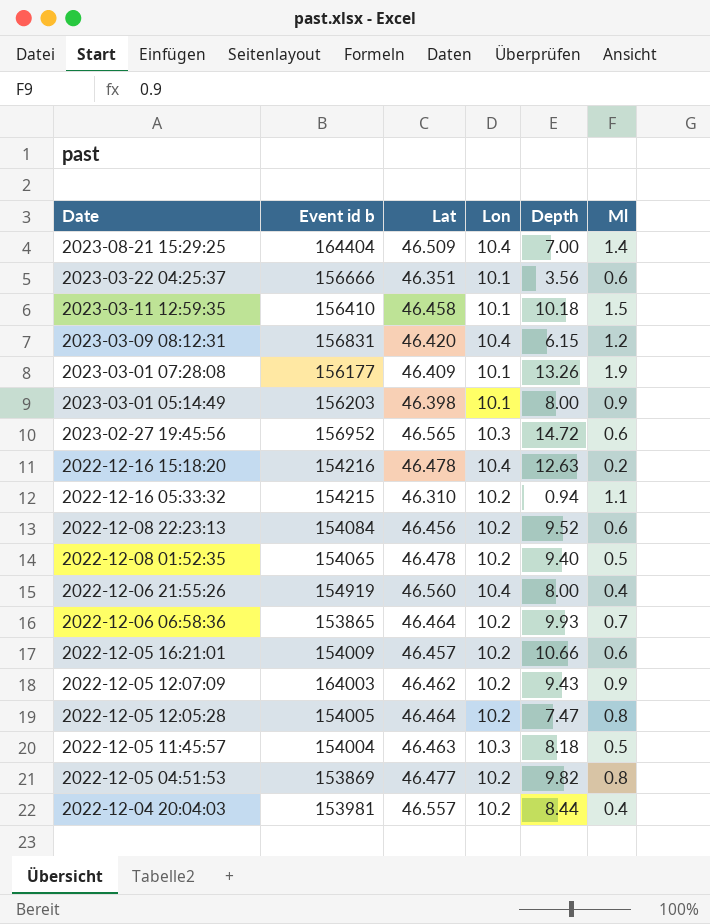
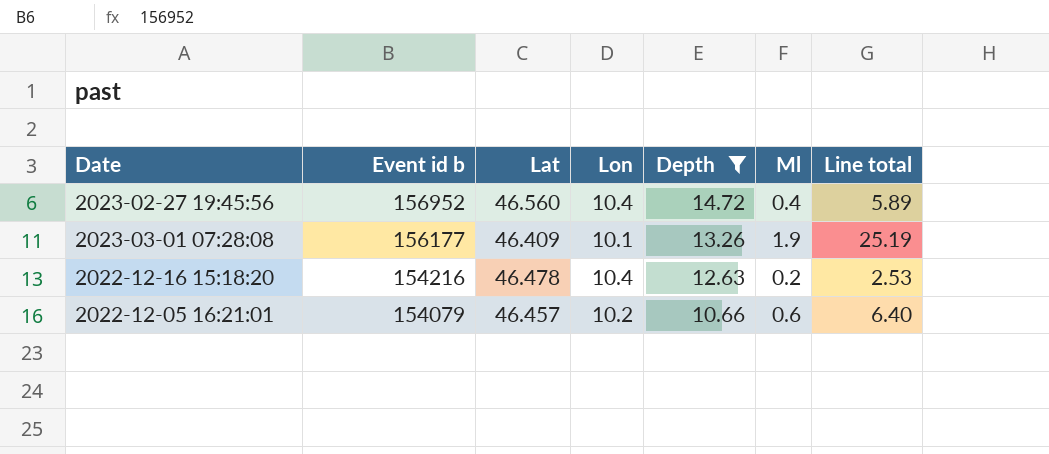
filter: none -> Depth >= 10.66
row order: Date descending -> Event id b descending
column Line total | formula: none -> [Depth] * [Ml]
2023-02-27 19:45:56 | Lat: 46.565 -> 46.560
2023-02-27 19:45:56 | Lon: 10.3 -> 10.4
2023-02-27 19:45:56 | Ml: 0.6 -> 0.4
2022-12-05 16:21:01 | Event id b: 154009 -> 154079

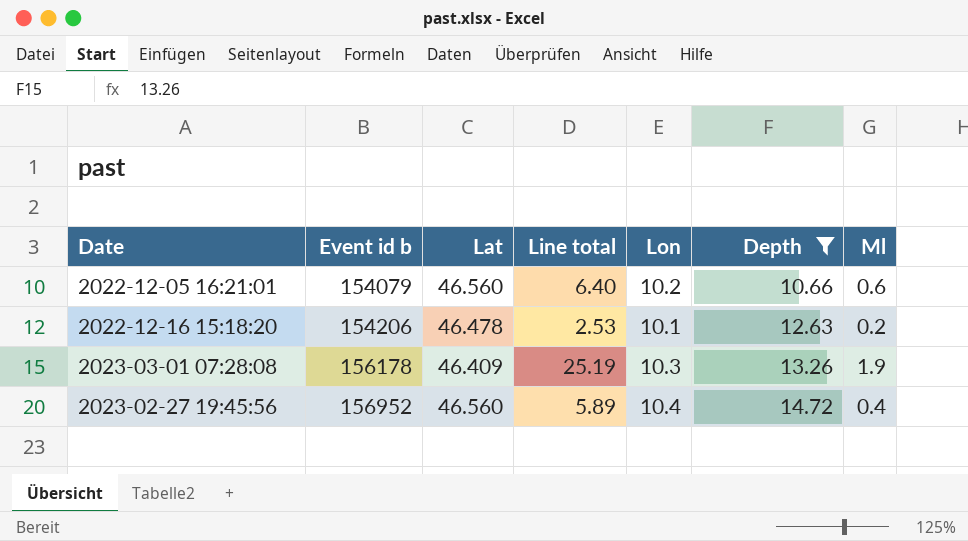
row order: Event id b descending -> Event id b ascending
column Line total | position: 7 -> 4
2022-12-05 16:21:01 | Lat: 46.457 -> 46.560
2022-12-16 15:18:20 | Event id b: 154216 -> 154206
2022-12-16 15:18:20 | Lon: 10.4 -> 10.1
2023-03-01 07:28:08 | Event id b: 156177 -> 156178
2023-03-01 07:28:08 | Lon: 10.1 -> 10.3

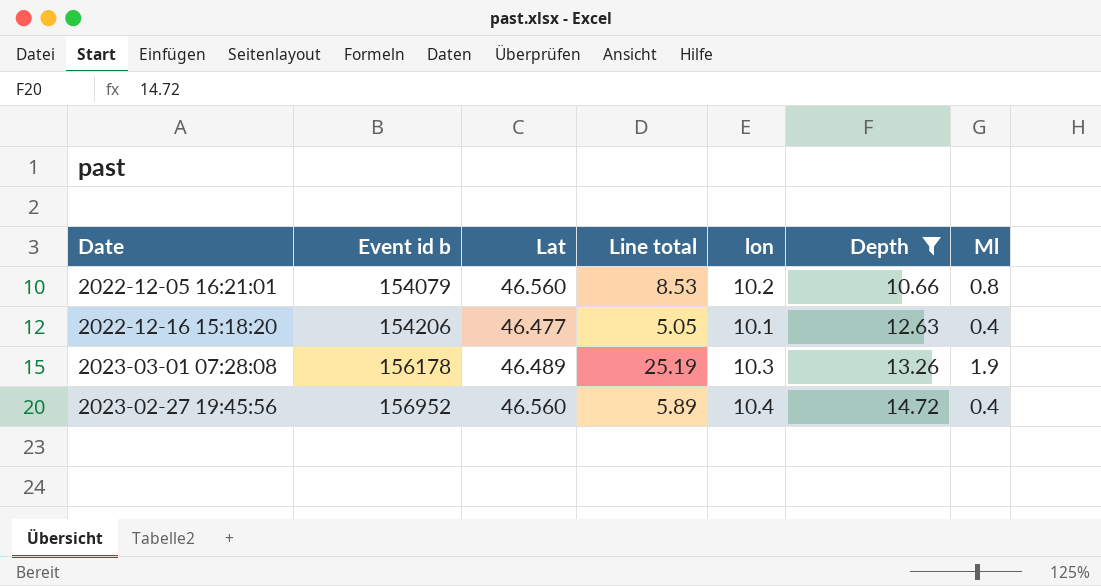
column name: Lon -> lon
2022-12-05 16:21:01 | Line total: 6.40 -> 8.53
2022-12-05 16:21:01 | Ml: 0.6 -> 0.8
2022-12-16 15:18:20 | Lat: 46.478 -> 46.477
2022-12-16 15:18:20 | Line total: 2.53 -> 5.05
2022-12-16 15:18:20 | Ml: 0.2 -> 0.4
2023-03-01 07:28:08 | Lat: 46.409 -> 46.489

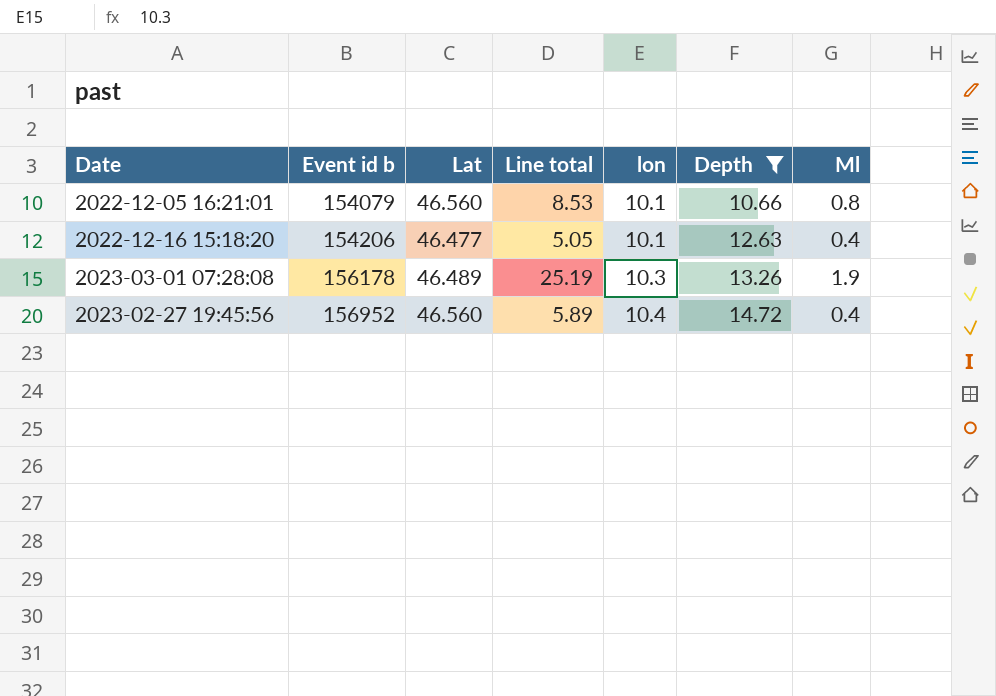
2022-12-05 16:21:01 | lon: 10.2 -> 10.1

